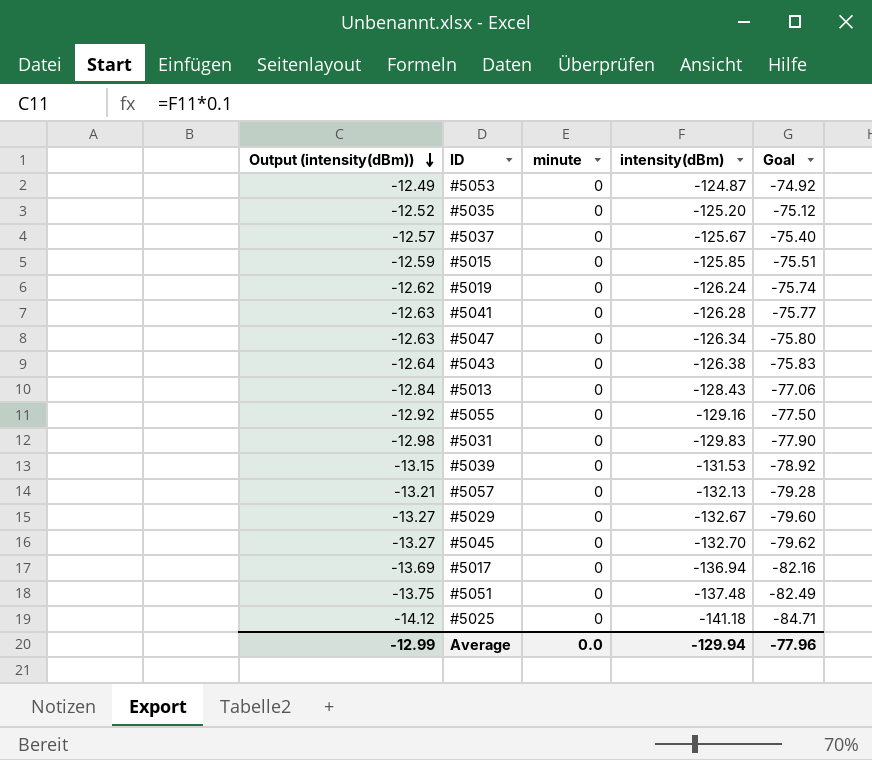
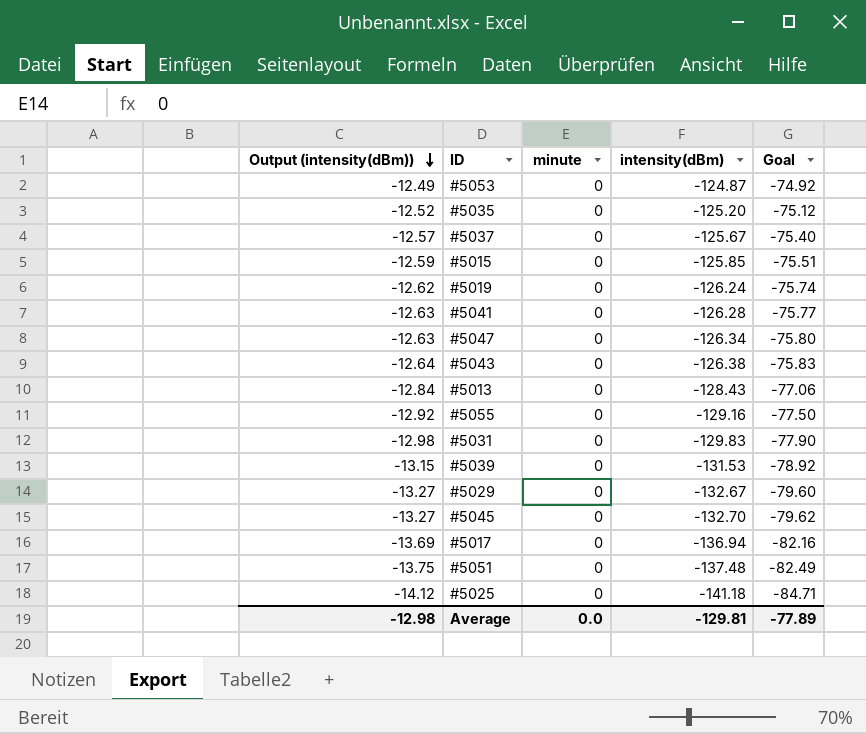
row #5057: -13.21 | 0 | -132.13 | -79.28 -> none
Average | Output (intensity(dBm)): -12.99 -> -12.98
Average | intensity(dBm): -129.94 -> -129.81
Average | Goal: -77.96 -> -77.89

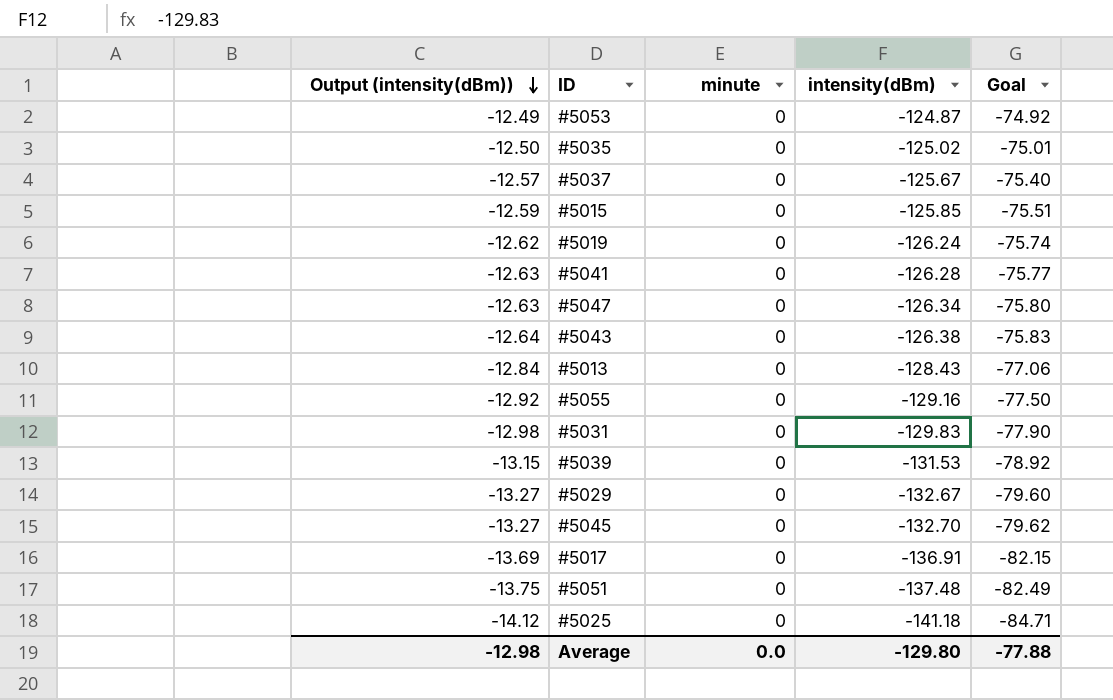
#5035 | Output (intensity(dBm)): -12.52 -> -12.50
#5035 | intensity(dBm): -125.20 -> -125.02
#5035 | Goal: -75.12 -> -75.01
#5017 | intensity(dBm): -136.94 -> -136.91
#5017 | Goal: -82.16 -> -82.15
Average | intensity(dBm): -129.81 -> -129.80
Average | Goal: -77.89 -> -77.88

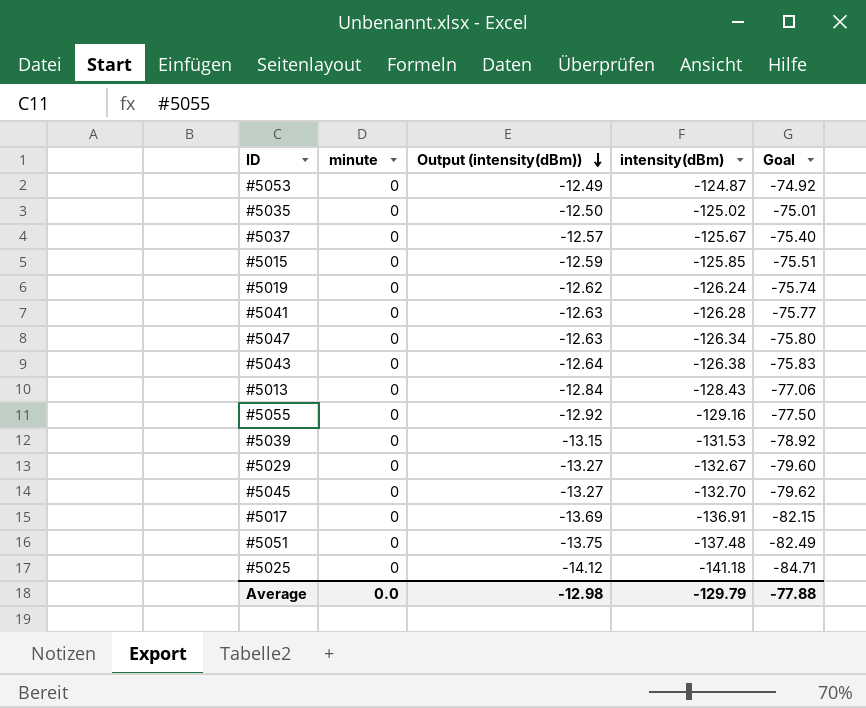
column Output (intensity(dBm)) | position: 1 -> 3
row #5031: -12.98 | 0 | -129.83 | -77.90 -> none
Average | intensity(dBm): -129.80 -> -129.79

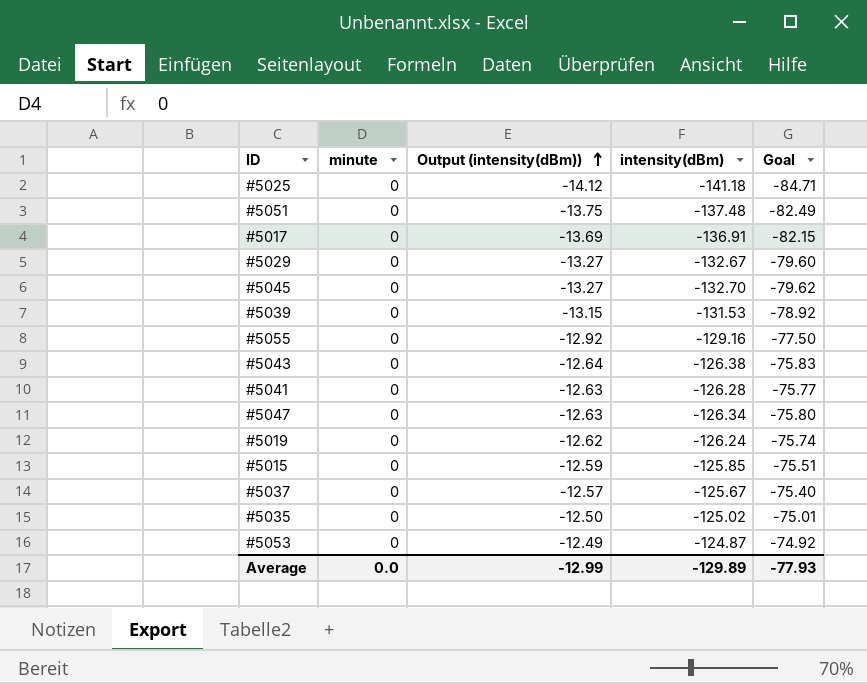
row order: Output (intensity(dBm)) descending -> Output (intensity(dBm)) ascending
row #5013: 0 | -12.84 | -128.43 | -77.06 -> none
Average | Output (intensity(dBm)): -12.98 -> -12.99
Average | intensity(dBm): -129.79 -> -129.89
Average | Goal: -77.88 -> -77.93

